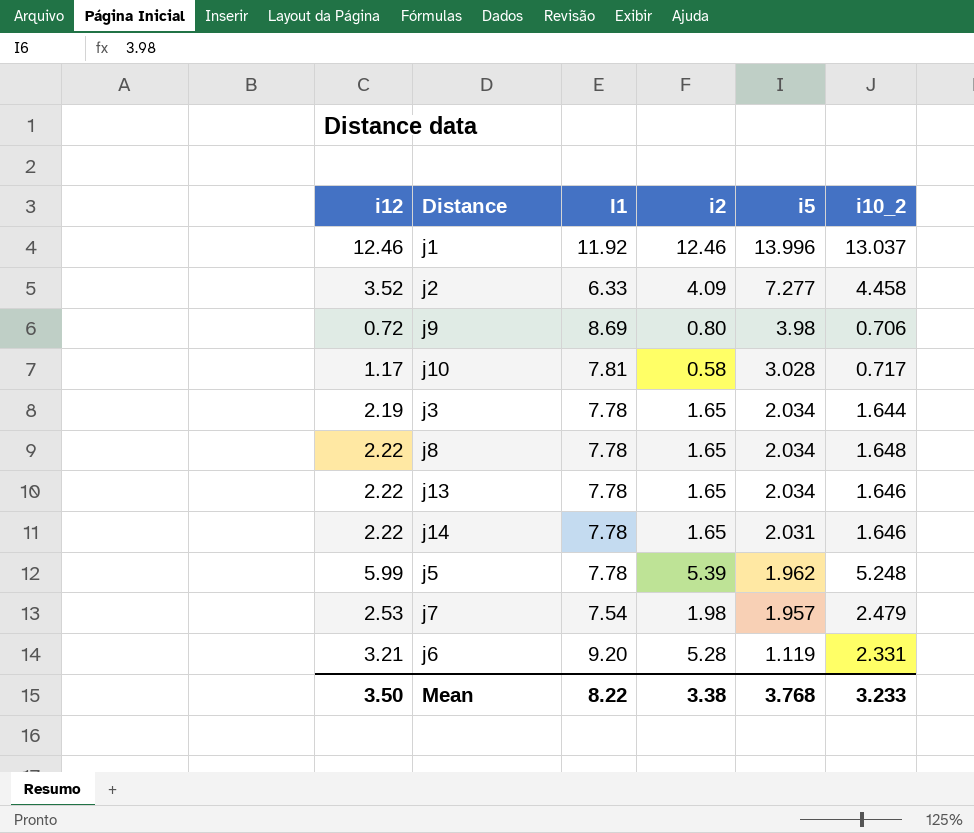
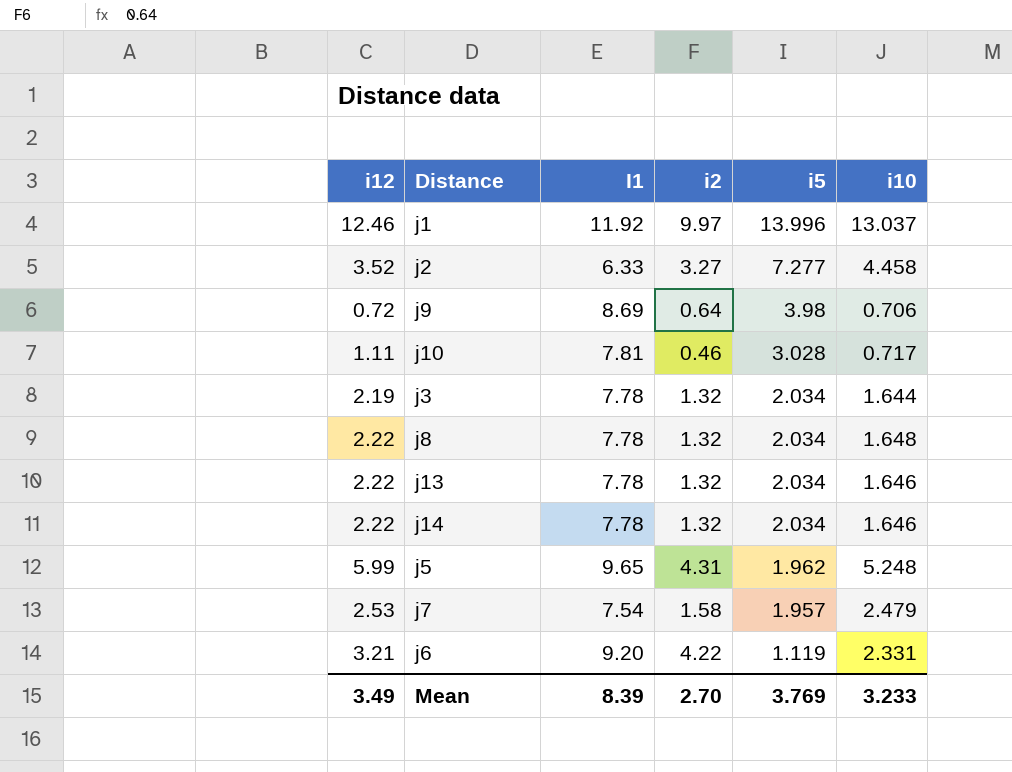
column name: i10_2 -> i10
j1 | i2: 12.46 -> 9.97
j2 | i2: 4.09 -> 3.27
j9 | i2: 0.80 -> 0.64
j10 | i12: 1.17 -> 1.11
j10 | i2: 0.58 -> 0.46
j3 | i2: 1.65 -> 1.32
j8 | i2: 1.65 -> 1.32
j13 | i2: 1.65 -> 1.32
j14 | i2: 1.65 -> 1.32
j14 | i5: 2.031 -> 2.034
j5 | I1: 7.78 -> 9.65
j5 | i2: 5.39 -> 4.31
j7 | i2: 1.98 -> 1.58
j6 | i2: 5.28 -> 4.22
Mean | i12: 3.50 -> 3.49
Mean | I1: 8.22 -> 8.39
Mean | i2: 3.38 -> 2.70
Mean | i5: 3.768 -> 3.769

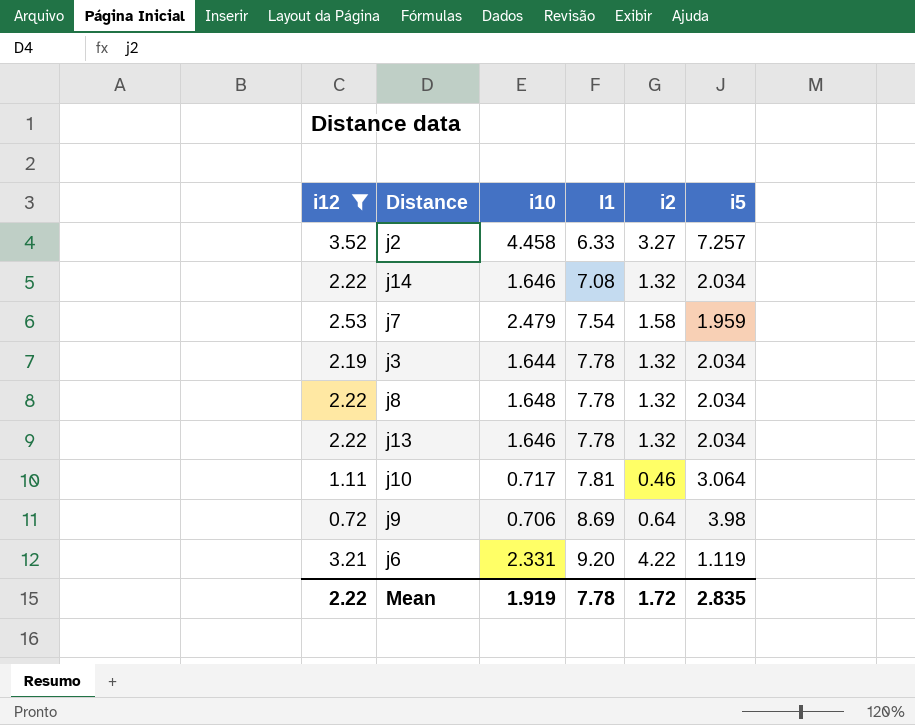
filter: none -> i12 <= 3.52
row order: i5 descending -> I1 ascending
column i10 | position: 6 -> 3
j2 | i5: 7.277 -> 7.257
j14 | I1: 7.78 -> 7.08
j7 | i5: 1.957 -> 1.959
j10 | i5: 3.028 -> 3.064
Mean | i12: 3.49 -> 2.22
Mean | i10: 3.233 -> 1.919
Mean | I1: 8.39 -> 7.78
Mean | i2: 2.70 -> 1.72
Mean | i5: 3.769 -> 2.835

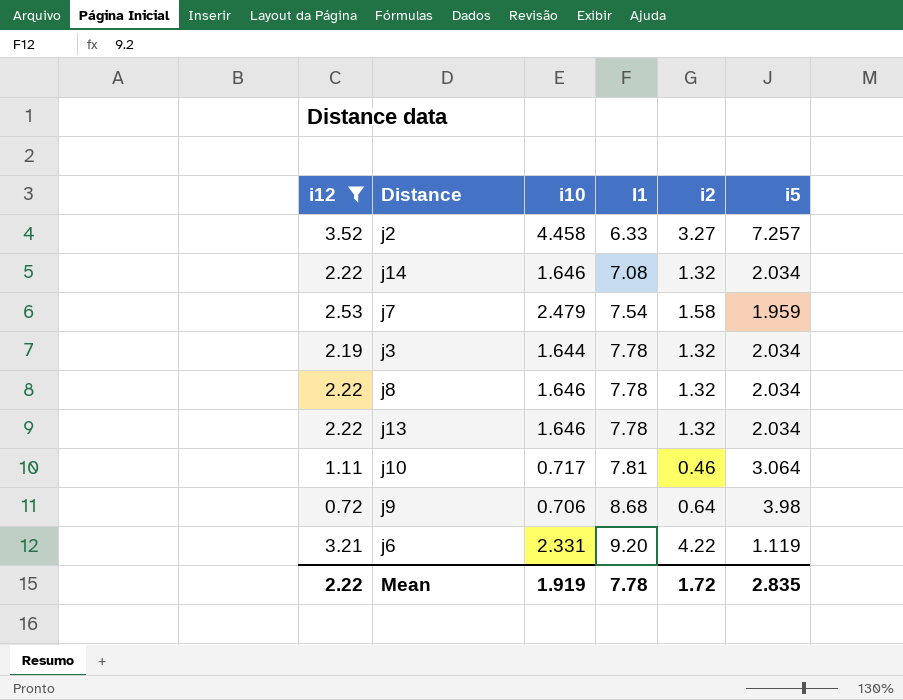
j8 | i10: 1.648 -> 1.646
j9 | I1: 8.69 -> 8.68

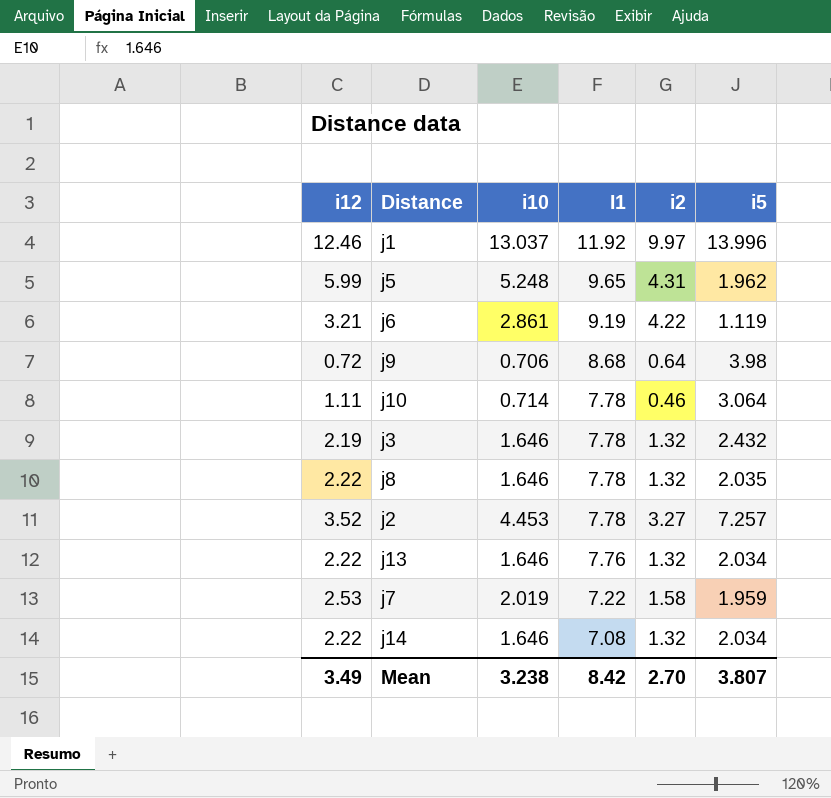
filter: i12 <= 3.52 -> none
row order: I1 ascending -> I1 descending
j6 | i10: 2.331 -> 2.861
j6 | I1: 9.20 -> 9.19
j10 | i10: 0.717 -> 0.714
j10 | I1: 7.81 -> 7.78
j3 | i10: 1.644 -> 1.646
j3 | i5: 2.034 -> 2.432
j8 | i5: 2.034 -> 2.035
j2 | i10: 4.458 -> 4.453
j2 | I1: 6.33 -> 7.78
j13 | I1: 7.78 -> 7.76
j7 | i10: 2.479 -> 2.019
j7 | I1: 7.54 -> 7.22
Mean | i12: 2.22 -> 3.49
Mean | i10: 1.919 -> 3.238
Mean | I1: 7.78 -> 8.42
Mean | i2: 1.72 -> 2.70
Mean | i5: 2.835 -> 3.807

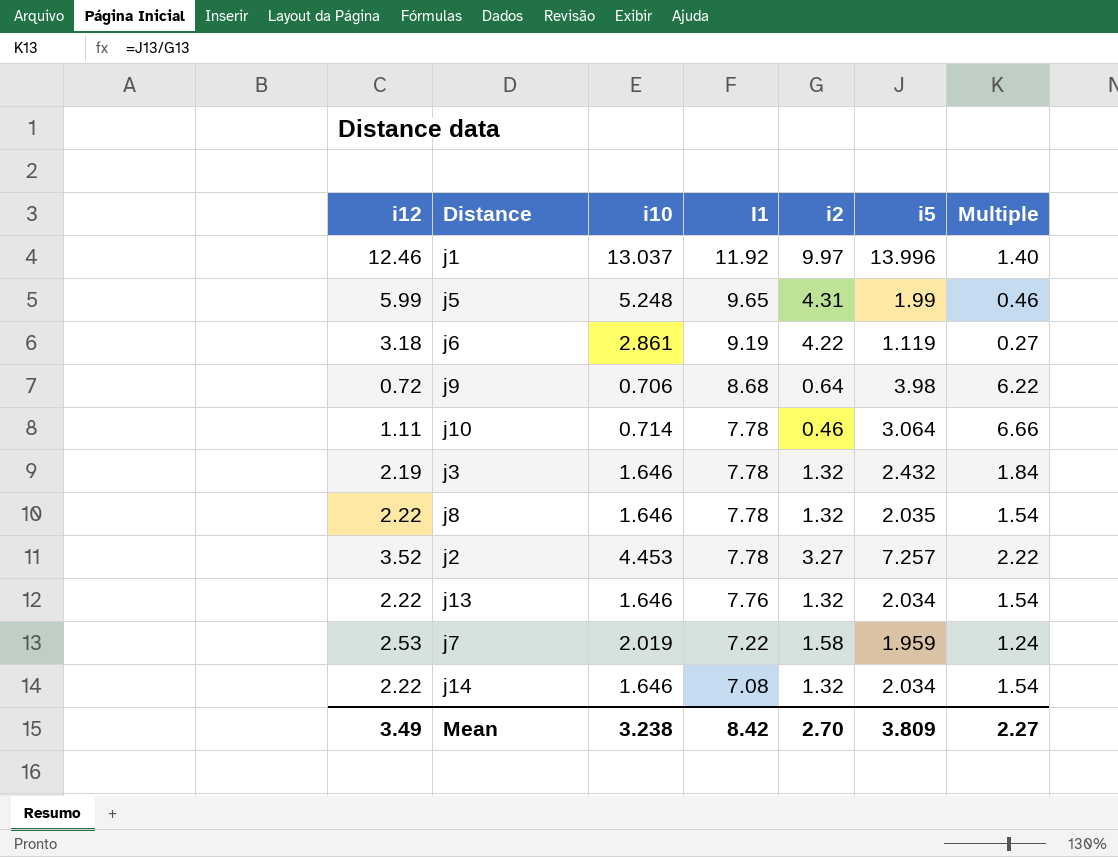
column Multiple | formula: none -> [i5] / [i2]
j5 | i5: 1.962 -> 1.99
j6 | i12: 3.21 -> 3.18
Mean | i5: 3.807 -> 3.809

